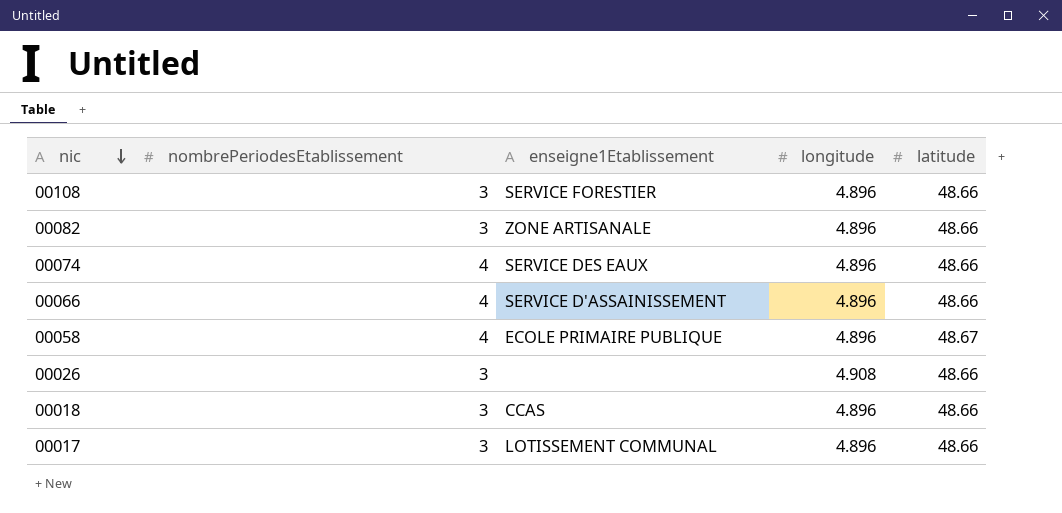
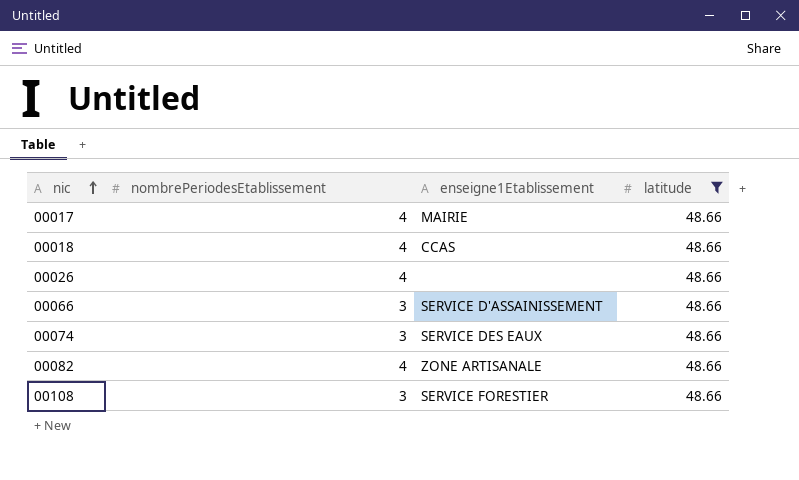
filter: none -> latitude = 48.66
row order: nic descending -> nic ascending
column longitude | position: 4 -> none
00017 | nombrePeriodesEtablissement: 3 -> 4
00017 | enseigne1Etablissement: LOTISSEMENT COMMUNAL -> MAIRIE
00018 | nombrePeriodesEtablissement: 3 -> 4
00026 | nombrePeriodesEtablissement: 3 -> 4
00066 | nombrePeriodesEtablissement: 4 -> 3
00074 | nombrePeriodesEtablissement: 4 -> 3
00082 | nombrePeriodesEtablissement: 3 -> 4

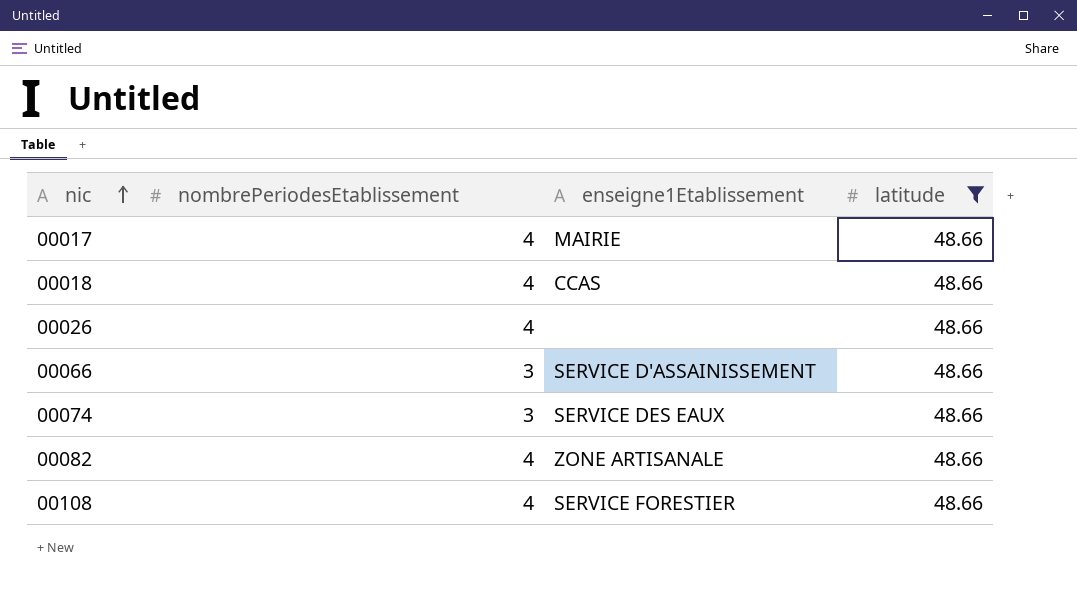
00108 | nombrePeriodesEtablissement: 3 -> 4

